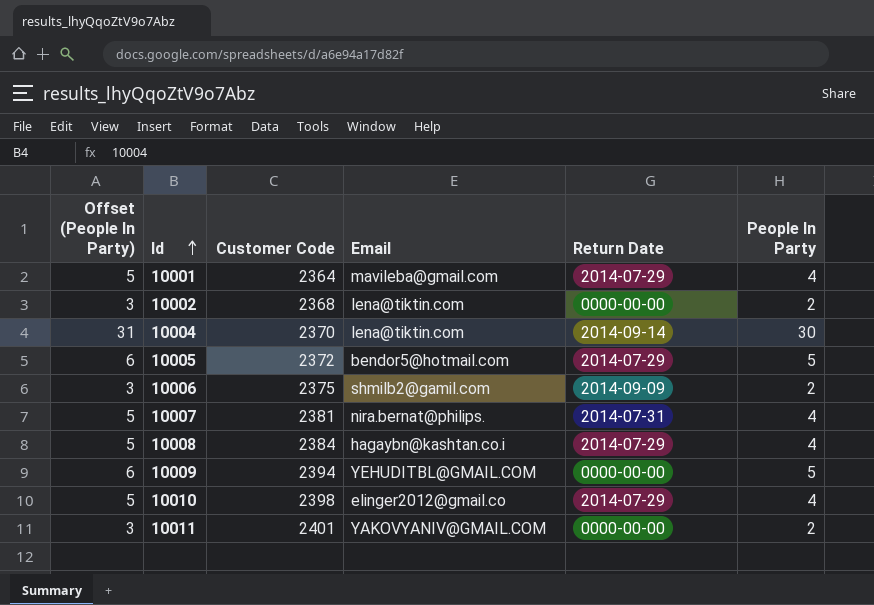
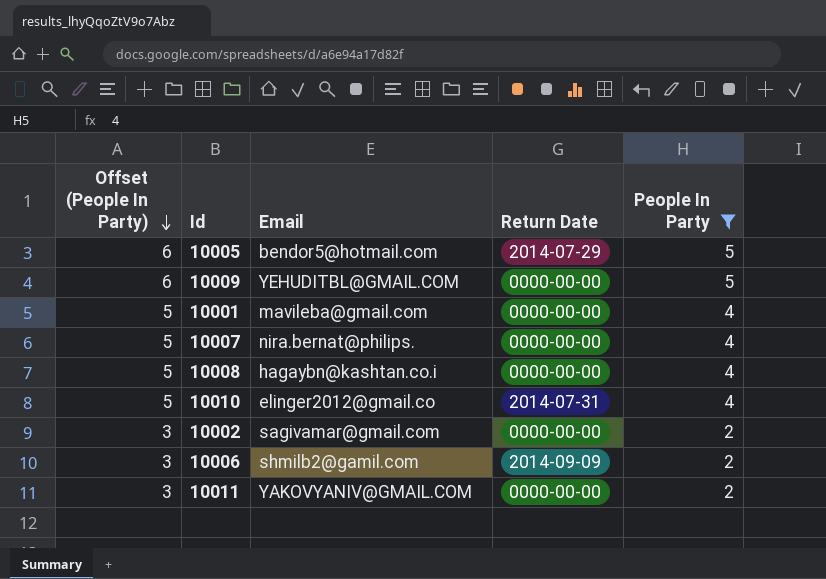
filter: none -> People In Party != 30
row order: Id ascending -> Offset (People In Party) descending
column Customer Code | position: 3 -> none
10001 | Return Date: 2014-07-29 -> 0000-00-00
10007 | Return Date: 2014-07-31 -> 0000-00-00
10008 | Return Date: 2014-07-29 -> 0000-00-00
10010 | Return Date: 2014-07-29 -> 2014-07-31
10002 | Email: lena@tiktin.com -> sagivamar@gmail.com

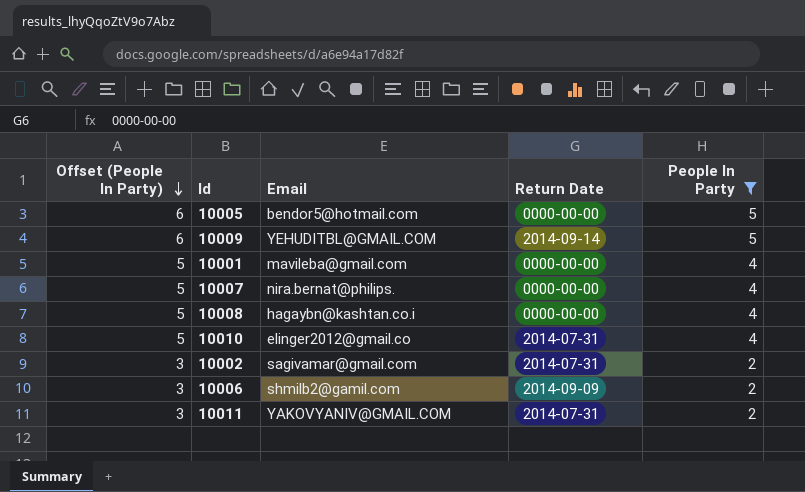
10005 | Return Date: 2014-07-29 -> 0000-00-00
10009 | Return Date: 0000-00-00 -> 2014-09-14
10002 | Return Date: 0000-00-00 -> 2014-07-31
10011 | Return Date: 0000-00-00 -> 2014-07-31

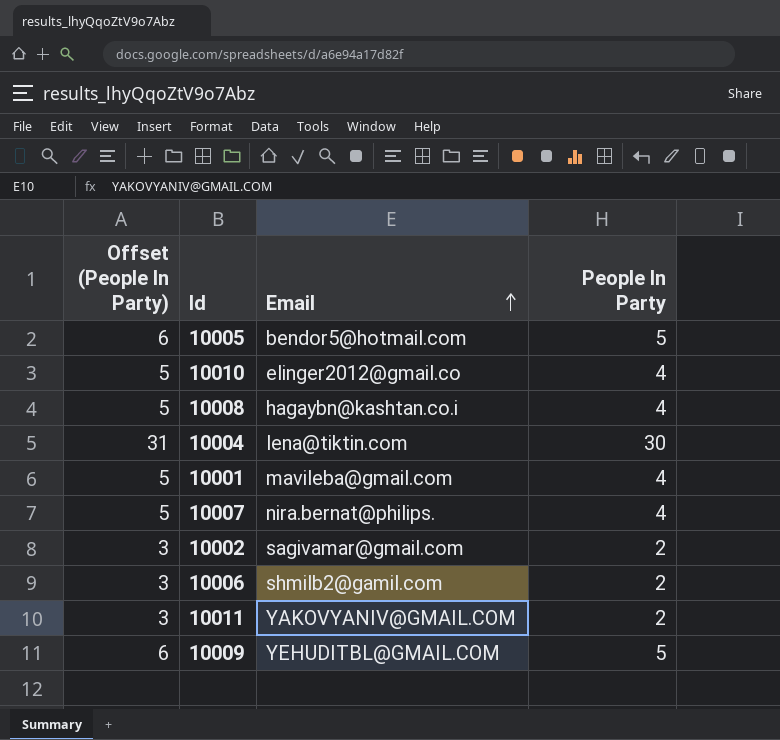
filter: People In Party != 30 -> none
row order: Offset (People In Party) descending -> Email ascending
column Return Date | position: 4 -> none

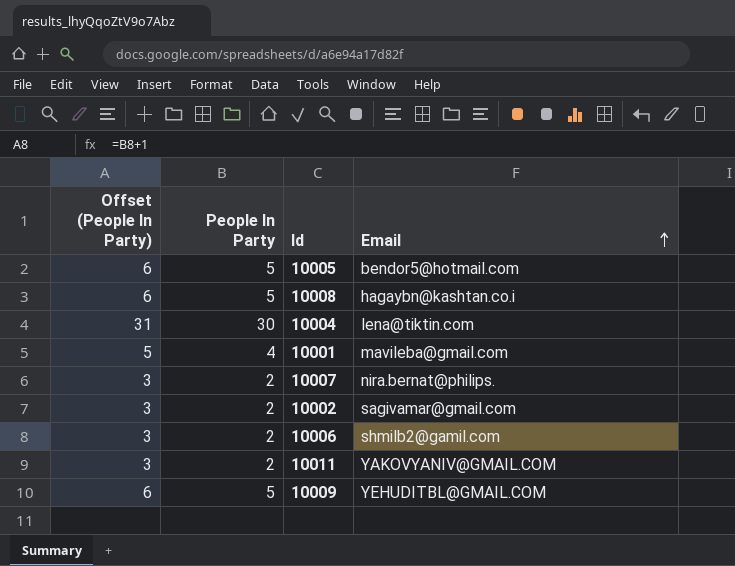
column People In Party | position: 4 -> 2
row 10010: 5 | elinger2012@gmail.co | 4 -> none
10008 | Offset (People In Party): 5 -> 6
10008 | People In Party: 4 -> 5
10007 | Offset (People In Party): 5 -> 3
10007 | People In Party: 4 -> 2

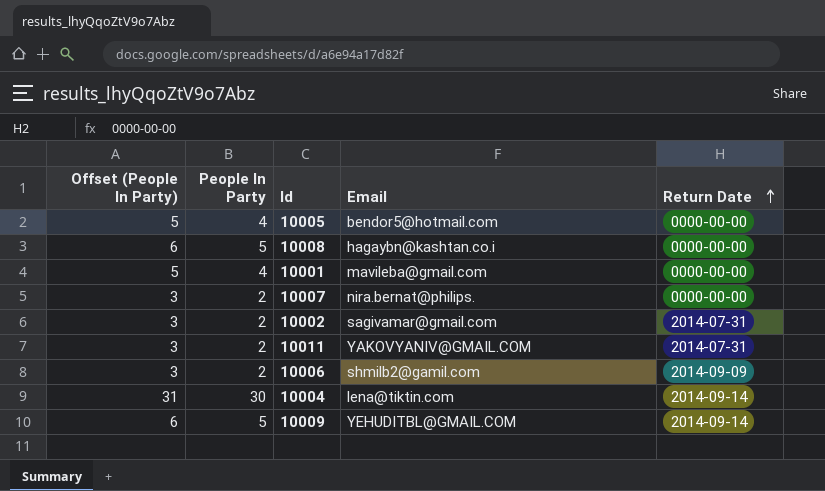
row order: Email ascending -> Return Date ascending
column Return Date | position: none -> 5
10005 | Offset (People In Party): 6 -> 5
10005 | People In Party: 5 -> 4

